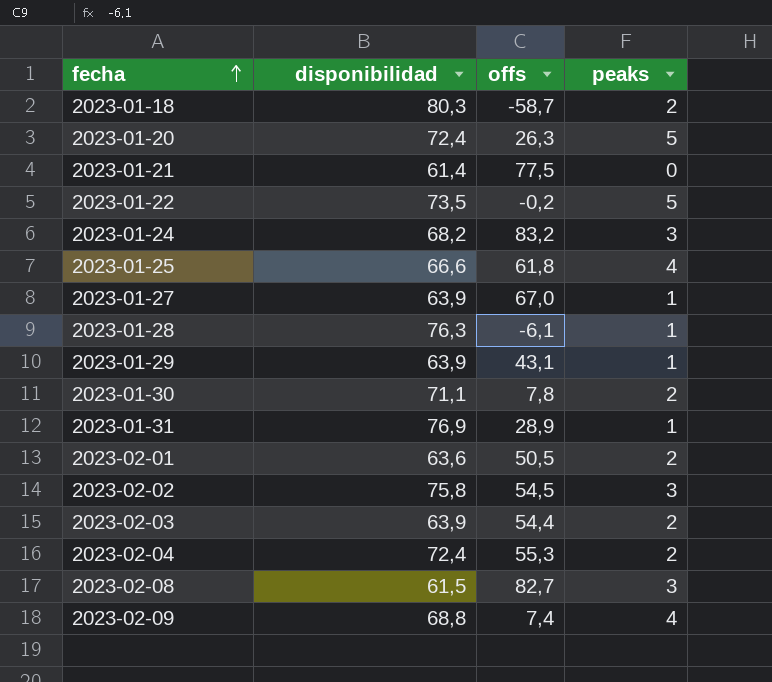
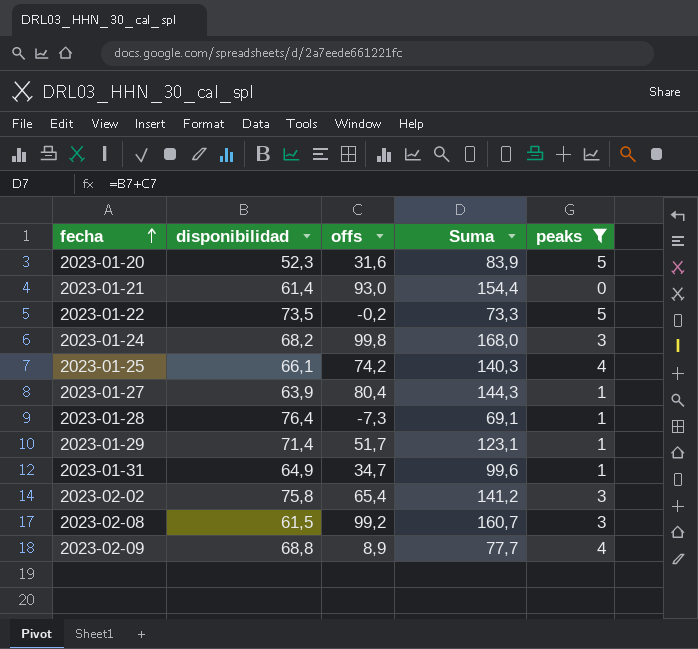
filter: none -> peaks != 2
column Suma | formula: none -> [disponibilidad] + [offs]
2023-01-20 | disponibilidad: 72,4 -> 52,3
2023-01-20 | offs: 26,3 -> 31,6
2023-01-21 | offs: 77,5 -> 93,0
2023-01-24 | offs: 83,2 -> 99,8
2023-01-25 | disponibilidad: 66,6 -> 66,1
2023-01-25 | offs: 61,8 -> 74,2
2023-01-27 | offs: 67,0 -> 80,4
2023-01-28 | disponibilidad: 76,3 -> 76,4
2023-01-28 | offs: -6,1 -> -7,3
2023-01-29 | disponibilidad: 63,9 -> 71,4
2023-01-29 | offs: 43,1 -> 51,7
2023-01-31 | disponibilidad: 76,9 -> 64,9
2023-01-31 | offs: 28,9 -> 34,7
2023-02-02 | offs: 54,5 -> 65,4
2023-02-08 | offs: 82,7 -> 99,2
2023-02-09 | offs: 7,4 -> 8,9

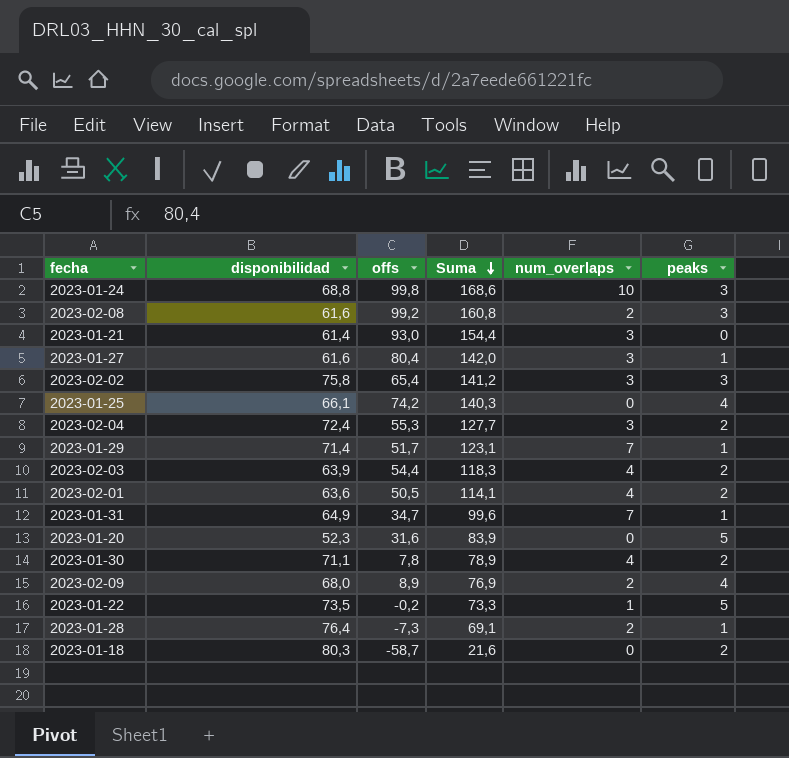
filter: peaks != 2 -> none
row order: fecha ascending -> Suma descending
column num_overlaps | position: none -> 5
2023-01-24 | disponibilidad: 68,2 -> 68,8
2023-01-24 | Suma: 168,0 -> 168,6
2023-02-08 | disponibilidad: 61,5 -> 61,6
2023-02-08 | Suma: 160,7 -> 160,8
2023-01-27 | disponibilidad: 63,9 -> 61,6
2023-01-27 | Suma: 144,3 -> 142,0
2023-02-09 | disponibilidad: 68,8 -> 68,0
2023-02-09 | Suma: 77,7 -> 76,9

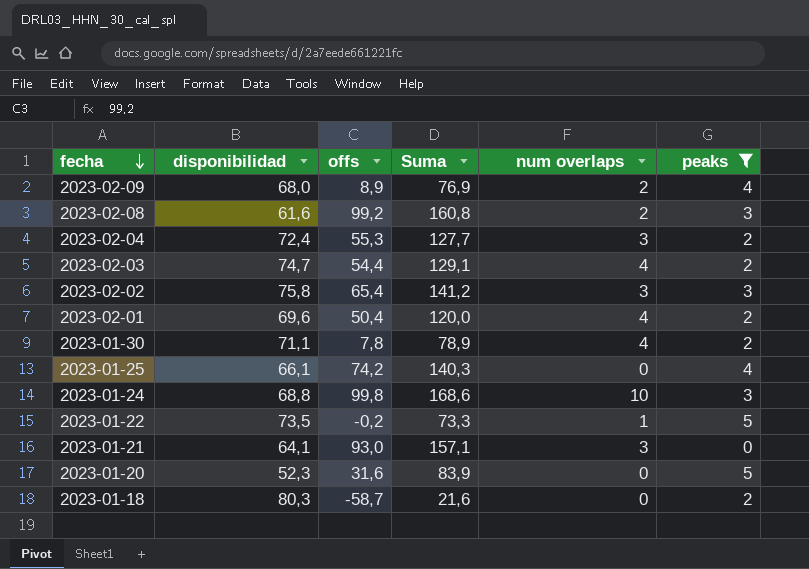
filter: none -> peaks != 1
row order: Suma descending -> fecha descending
column name: num_overlaps -> num overlaps
2023-02-03 | disponibilidad: 63,9 -> 74,7
2023-02-03 | Suma: 118,3 -> 129,1
2023-02-01 | disponibilidad: 63,6 -> 69,6
2023-02-01 | offs: 50,5 -> 50,4
2023-02-01 | Suma: 114,1 -> 120,0
2023-01-21 | disponibilidad: 61,4 -> 64,1
2023-01-21 | Suma: 154,4 -> 157,1

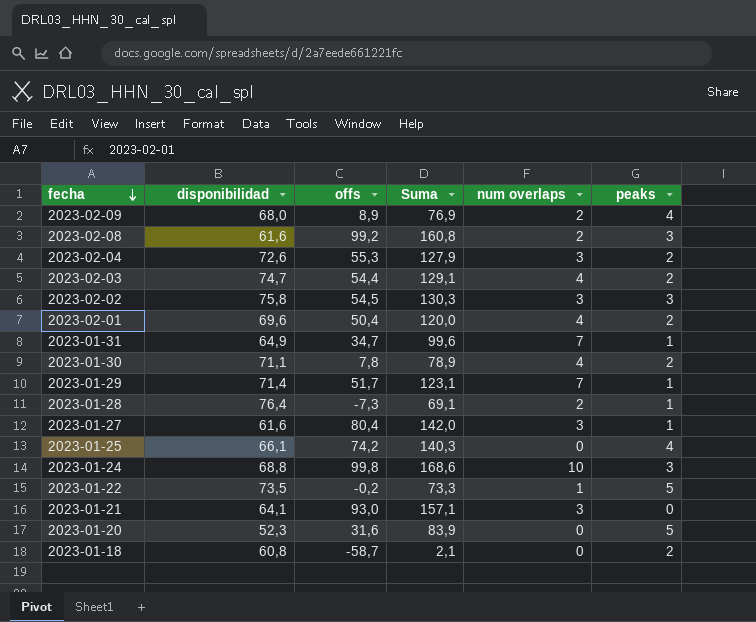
filter: peaks != 1 -> none
2023-02-04 | disponibilidad: 72,4 -> 72,6
2023-02-04 | Suma: 127,7 -> 127,9
2023-02-02 | offs: 65,4 -> 54,5
2023-02-02 | Suma: 141,2 -> 130,3
2023-01-18 | disponibilidad: 80,3 -> 60,8
2023-01-18 | Suma: 21,6 -> 2,1

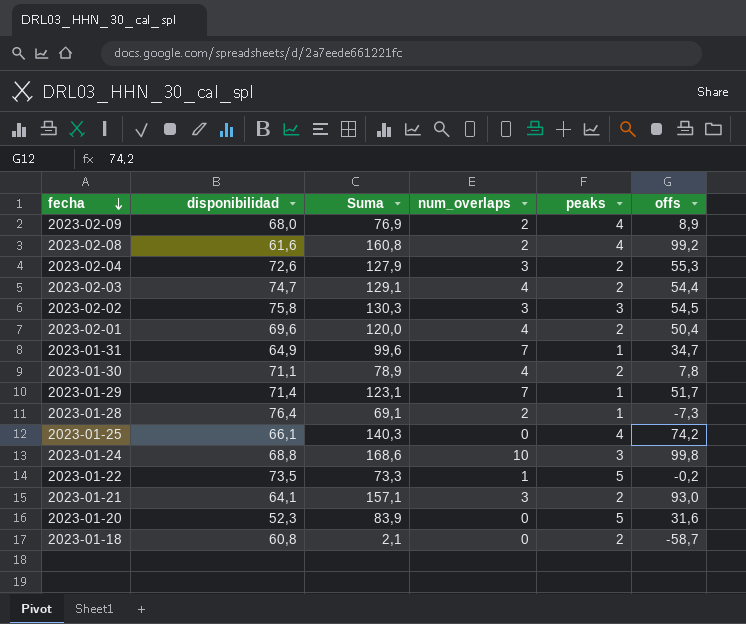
column name: num overlaps -> num_overlaps
column offs | position: 3 -> 6
row 2023-01-27: 61,6 | 80,4 | 142,0 | 3 | 1 -> none
2023-02-08 | peaks: 3 -> 4
2023-01-21 | peaks: 0 -> 2

